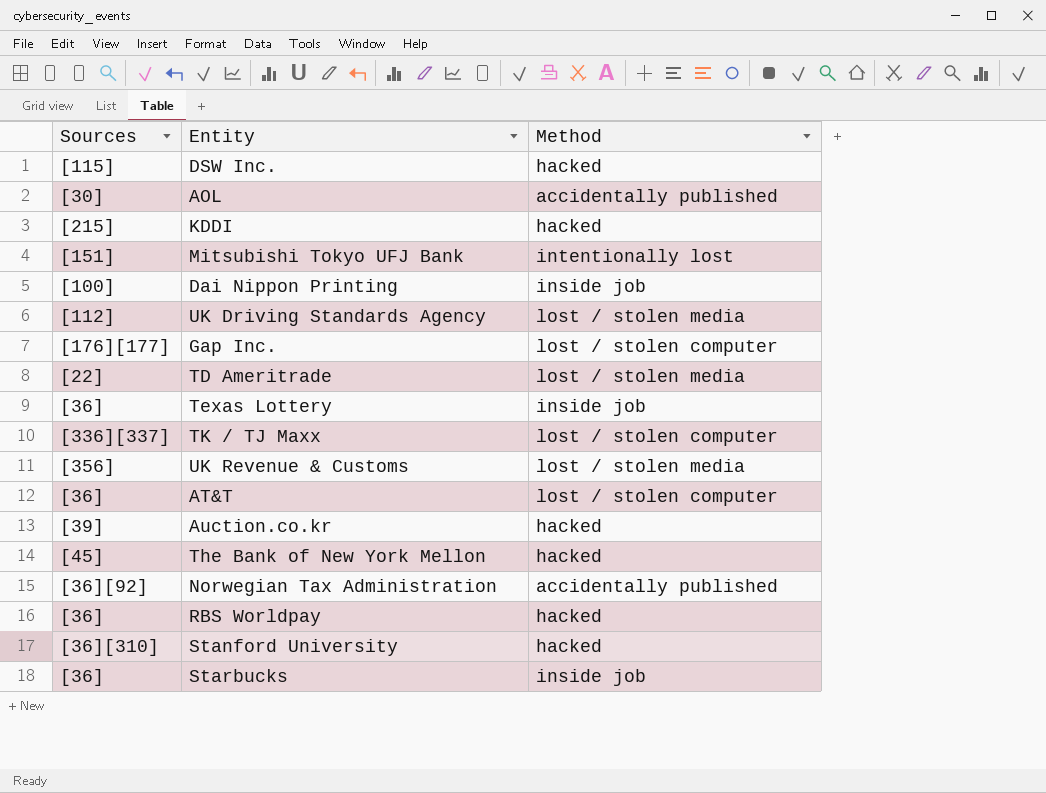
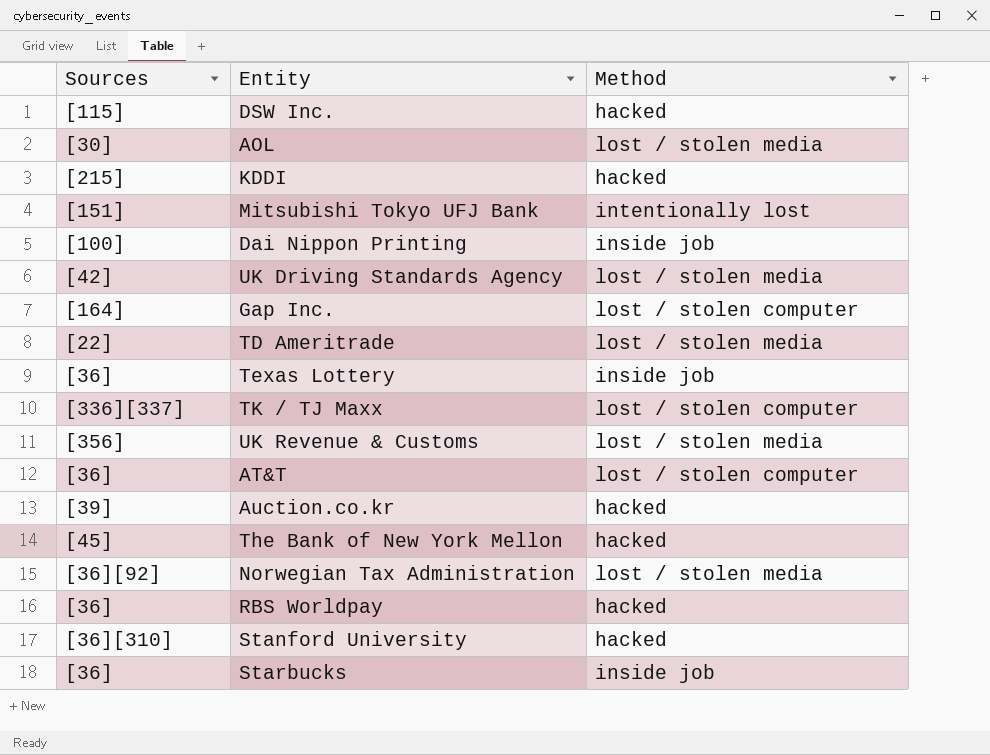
AOL | Method: accidentally published -> lost / stolen media
UK Driving Standards Agency | Sources: [112] -> [42]
Gap Inc. | Sources: [176][177] -> [164]
Norwegian Tax Administration | Method: accidentally published -> lost / stolen media

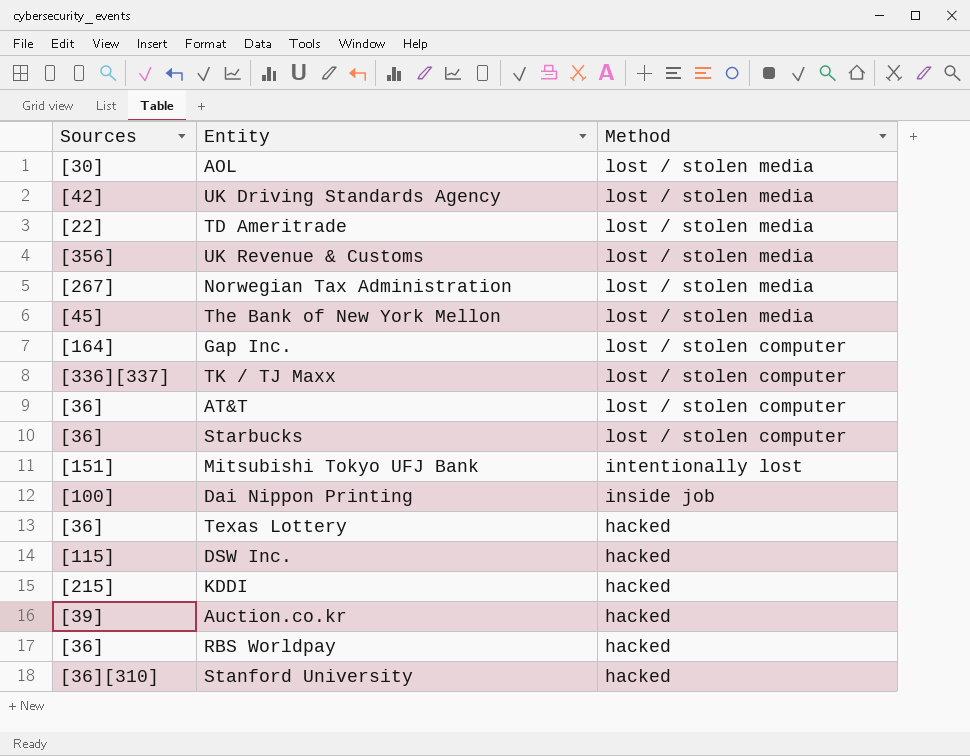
row order: none -> Method descending
Norwegian Tax Administration | Sources: [36][92] -> [267]
The Bank of New York Mellon | Method: hacked -> lost / stolen media
Starbucks | Method: inside job -> lost / stolen computer
Texas Lottery | Method: inside job -> hacked

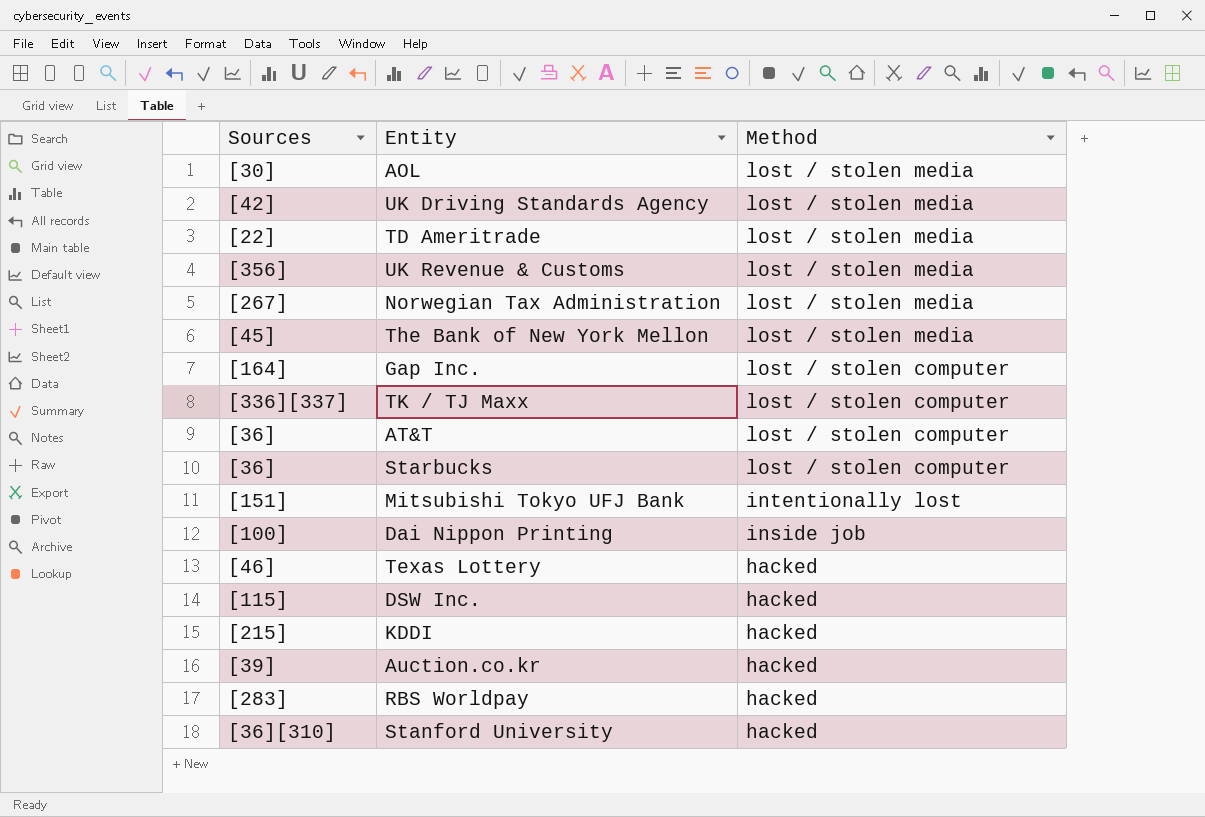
Texas Lottery | Sources: [36] -> [46]
RBS Worldpay | Sources: [36] -> [283]

